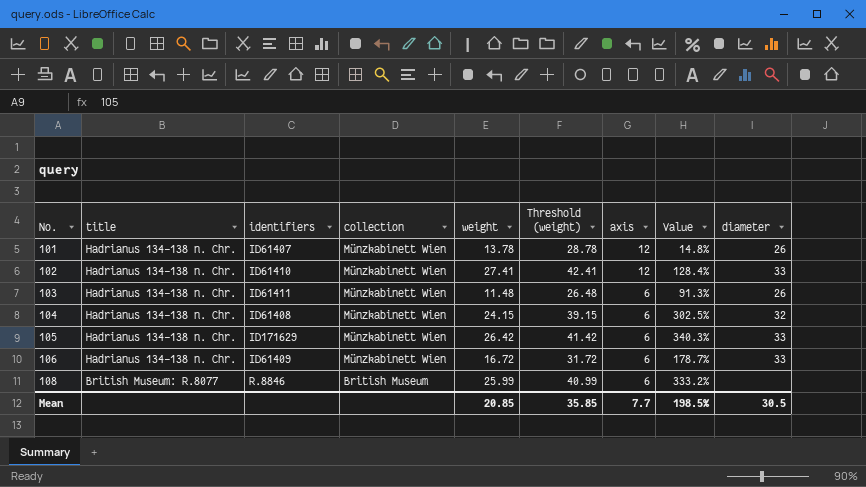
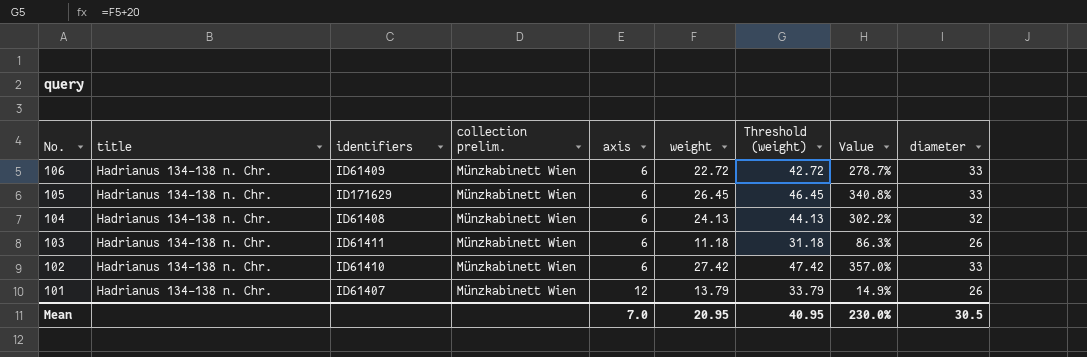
row order: No. ascending -> No. descending
column name: collection -> collection prelim.
column axis | position: 7 -> 5
column Threshold (weight) | formula: [weight] + 15 -> [weight] + 20
row 108: British Museum: R.8077 | R.8846 | British Museum | 25.99 | 40.99 | 6 | 333.2% | none -> none
106 | weight: 16.72 -> 22.72
106 | Value: 178.7% -> 278.7%
105 | weight: 26.42 -> 26.45
105 | Value: 340.3% -> 340.8%
104 | weight: 24.15 -> 24.13
104 | Value: 302.5% -> 302.2%
103 | weight: 11.48 -> 11.18
103 | Value: 91.3% -> 86.3%
102 | axis: 12 -> 6
102 | weight: 27.41 -> 27.42
102 | Value: 128.4% -> 357.0%
101 | weight: 13.78 -> 13.79
101 | Value: 14.8% -> 14.9%
Mean | axis: 7.7 -> 7.0
Mean | weight: 20.85 -> 20.95
Mean | Threshold (weight): 35.85 -> 40.95
Mean | Value: 198.5% -> 230.0%

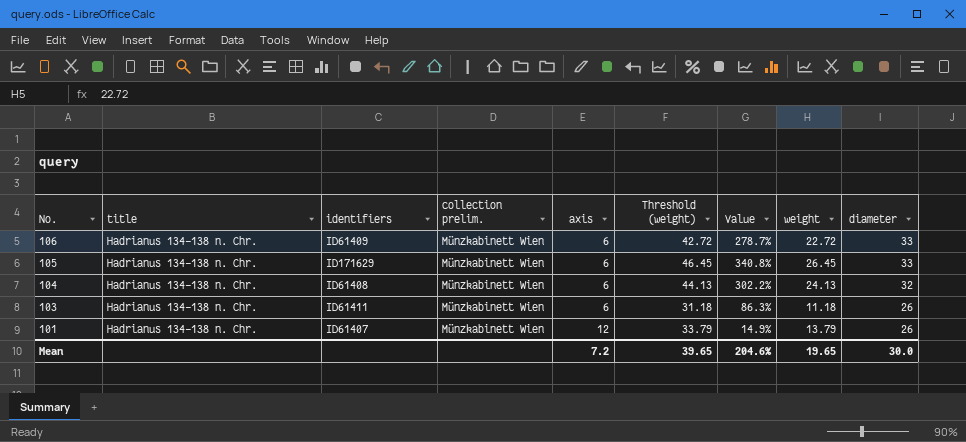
column weight | position: 6 -> 8
row 102: Hadrianus 134–138 n. Chr. | ID61410 | Münzkabinett Wien | 6 | 27.42 | 47.42 | 357.0% | 33 -> none
Mean | axis: 7.0 -> 7.2
Mean | Threshold (weight): 40.95 -> 39.65
Mean | Value: 230.0% -> 204.6%
Mean | weight: 20.95 -> 19.65
Mean | diameter: 30.5 -> 30.0

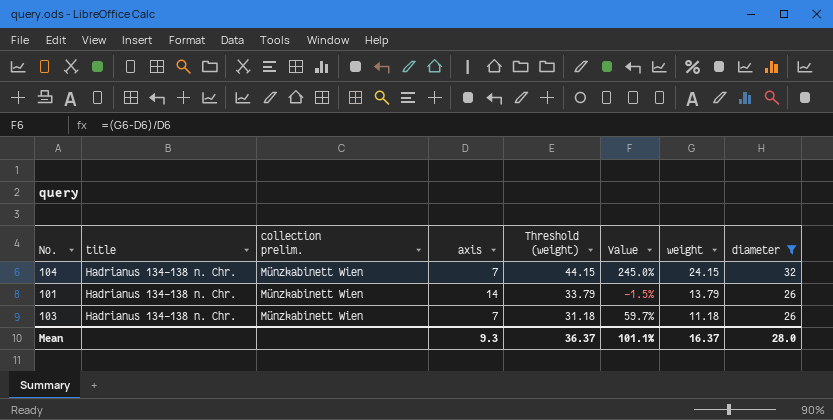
filter: none -> diameter != 33
row order: No. descending -> Threshold (weight) descending
column identifiers | position: 3 -> none
104 | axis: 6 -> 7
104 | Threshold (weight): 44.13 -> 44.15
104 | Value: 302.2% -> 245.0%
104 | weight: 24.13 -> 24.15
101 | axis: 12 -> 14
101 | Value: 14.9% -> -1.5%
103 | axis: 6 -> 7
103 | Value: 86.3% -> 59.7%
Mean | axis: 7.2 -> 9.3
Mean | Threshold (weight): 39.65 -> 36.37
Mean | Value: 204.6% -> 101.1%
Mean | weight: 19.65 -> 16.37
Mean | diameter: 30.0 -> 28.0

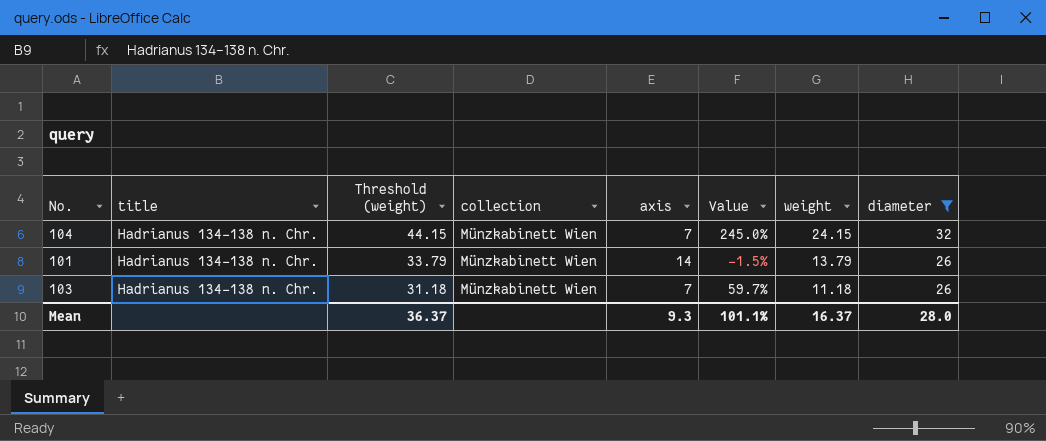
column Threshold (weight) | position: 5 -> 3
column name: collection prelim. -> collection

